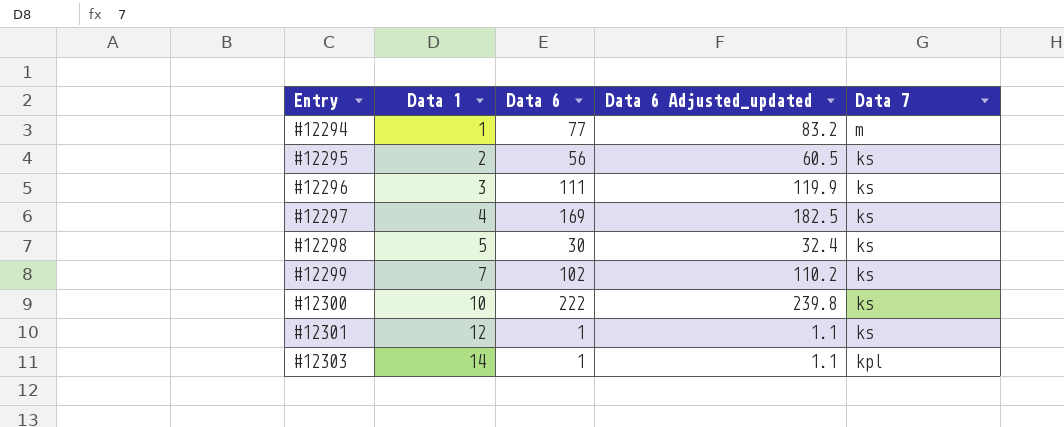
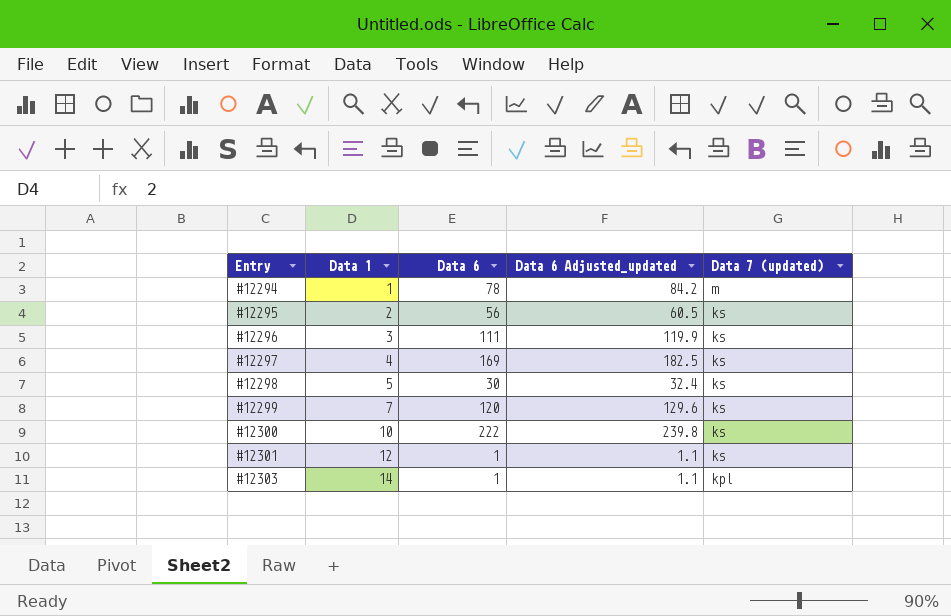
column name: Data 7 -> Data 7 (updated)
#12294 | Data 6: 77 -> 78
#12294 | Data 6 Adjusted_updated: 83.2 -> 84.2
#12299 | Data 6: 102 -> 120
#12299 | Data 6 Adjusted_updated: 110.2 -> 129.6

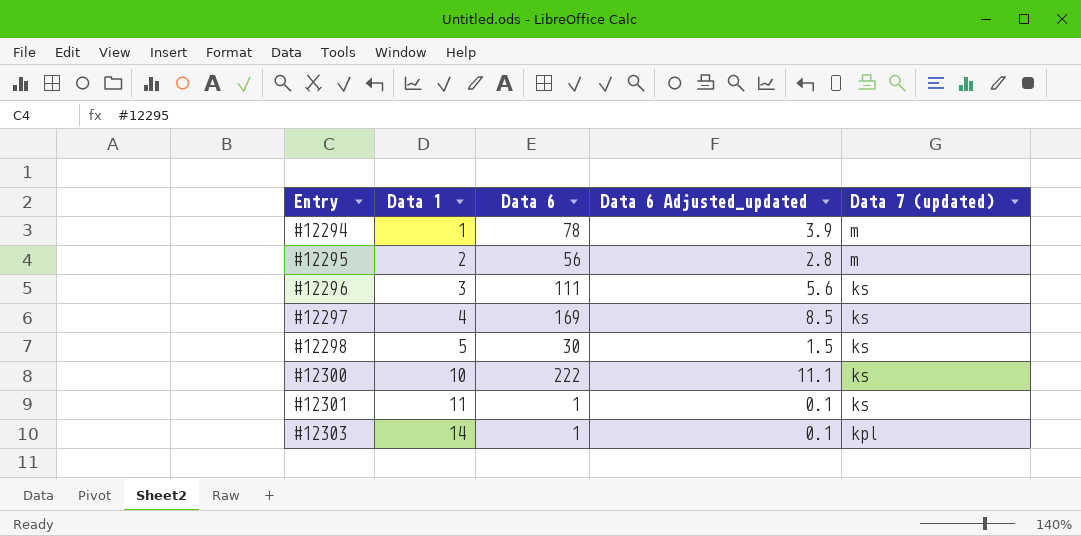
column Data 6 Adjusted_updated | formula: [Data 6] * 1.08 -> [Data 6] * 0.05
row #12299: 7 | 120 | 129.6 | ks -> none
#12295 | Data 7 (updated): ks -> m
#12301 | Data 1: 12 -> 11

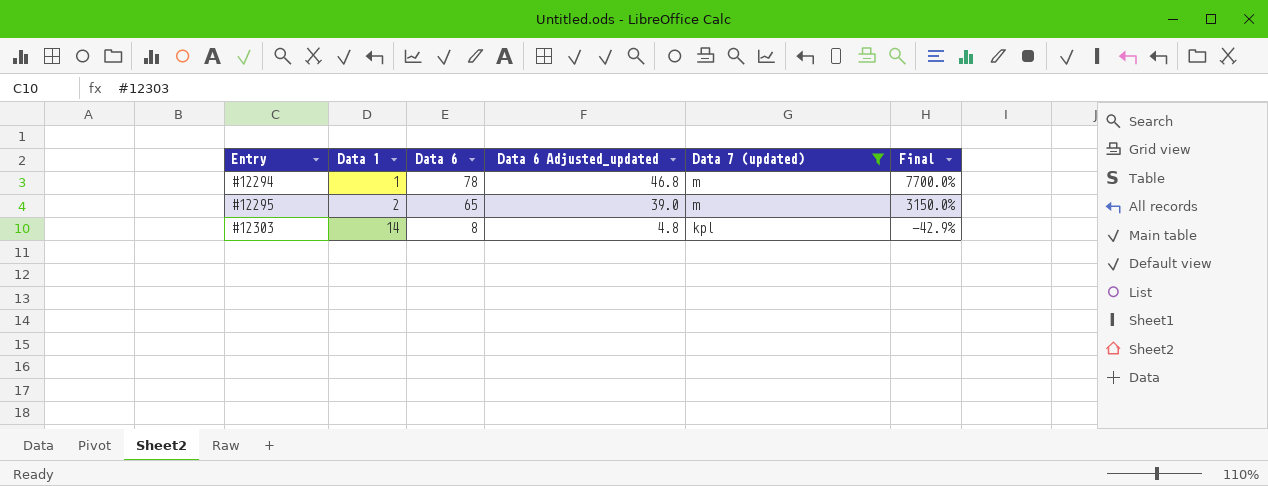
filter: none -> Data 7 (updated) != ks
column Data 6 Adjusted_updated | formula: [Data 6] * 0.05 -> [Data 6] * 0.6
column Final | formula: none -> ([Data 6] - [Data 1]) / [Data 1]
#12295 | Data 6: 56 -> 65
#12303 | Data 6: 1 -> 8

